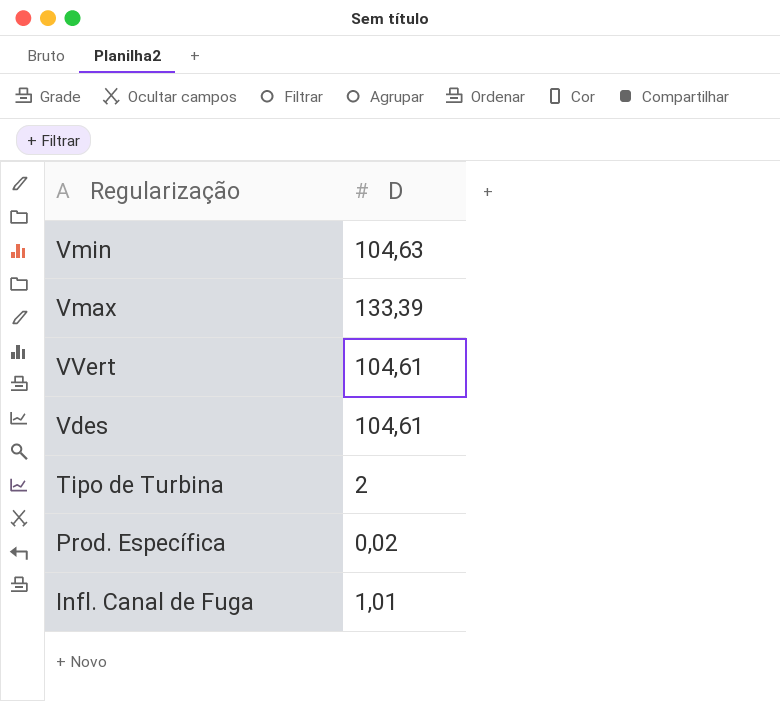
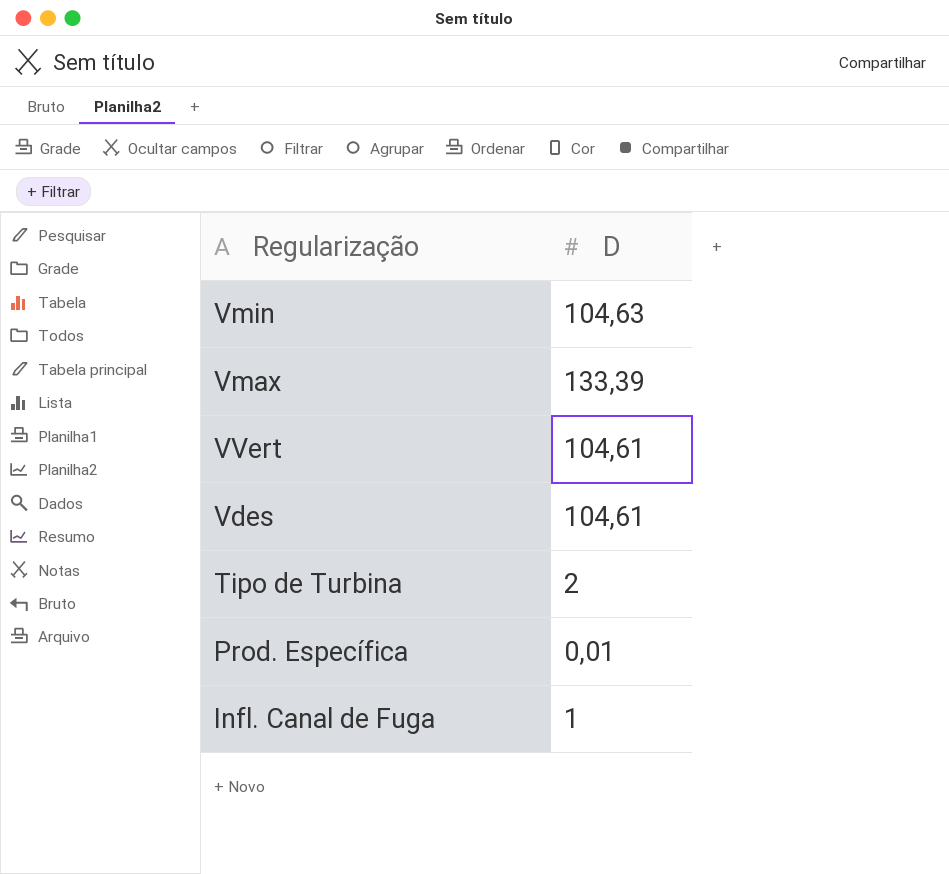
Prod. Específica | D: 0,02 -> 0,01
Infl. Canal de Fuga | D: 1,01 -> 1

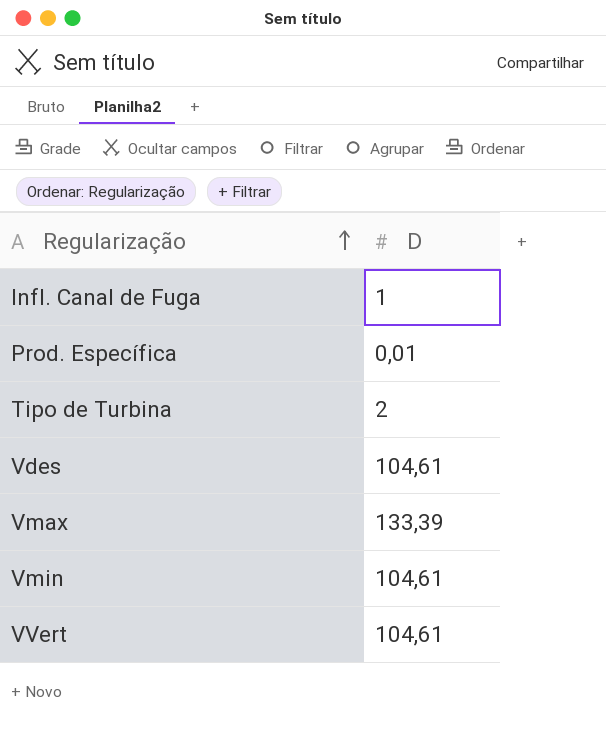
row order: none -> Regularização ascending
Vmin | D: 104,63 -> 104,61

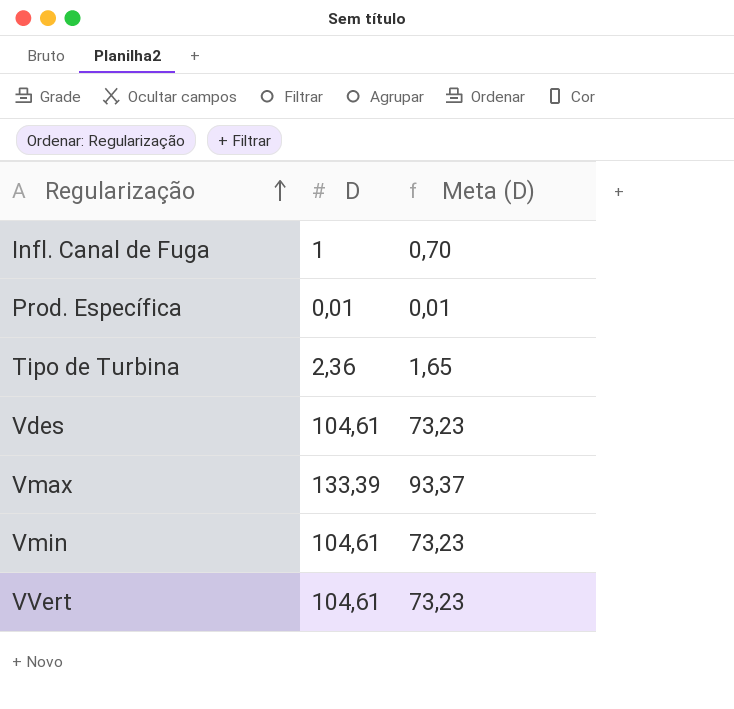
column Meta (D) | formula: none -> [D] * 0,7
Tipo de Turbina | D: 2 -> 2,36

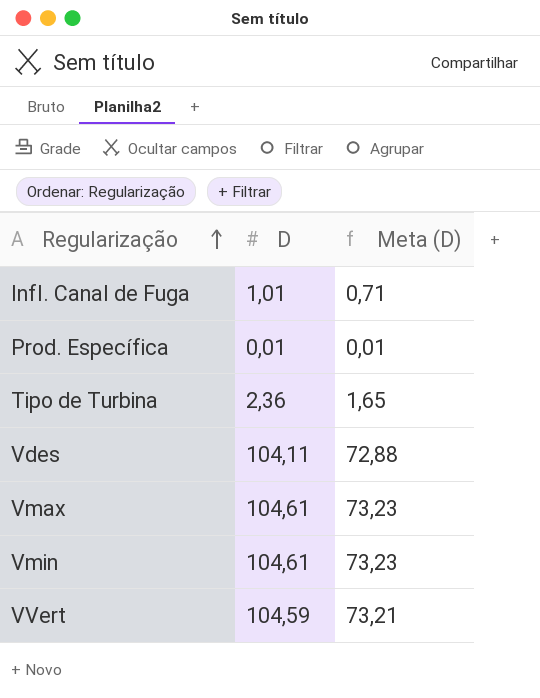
Infl. Canal de Fuga | D: 1 -> 1,01
Infl. Canal de Fuga | Meta (D): 0,70 -> 0,71
Vdes | D: 104,61 -> 104,11
Vdes | Meta (D): 73,23 -> 72,88
Vmax | D: 133,39 -> 104,61
Vmax | Meta (D): 93,37 -> 73,23
VVert | D: 104,61 -> 104,59
VVert | Meta (D): 73,23 -> 73,21

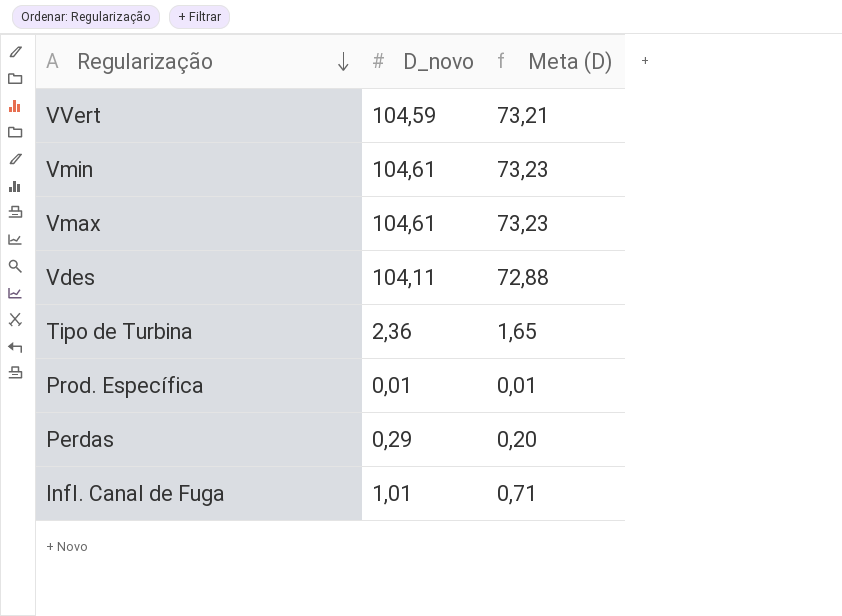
row order: Regularização ascending -> Regularização descending
column name: D -> D_novo
row Perdas: none -> 0,29 | 0,20

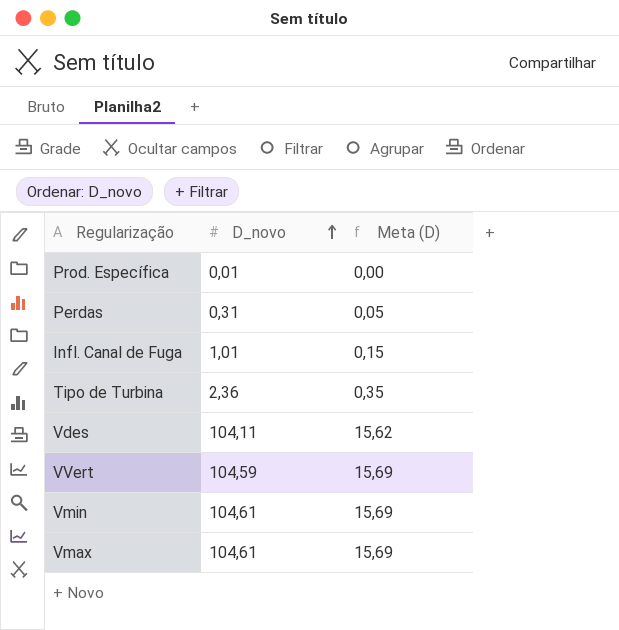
row order: Regularização descending -> D_novo ascending
column Meta (D) | formula: [D_novo] * 0,7 -> [D_novo] * 0,15
Perdas | D_novo: 0,29 -> 0,31

